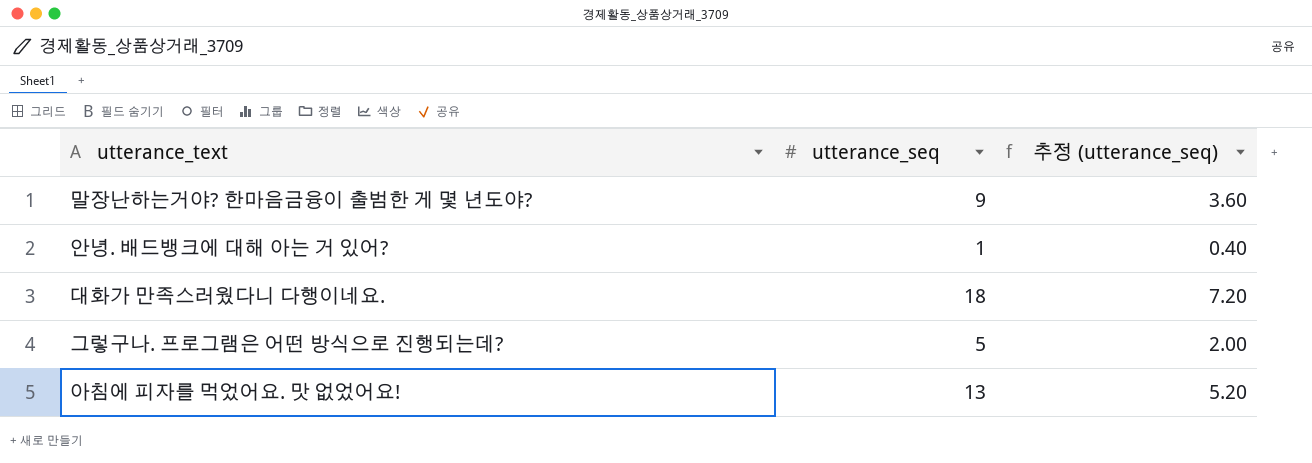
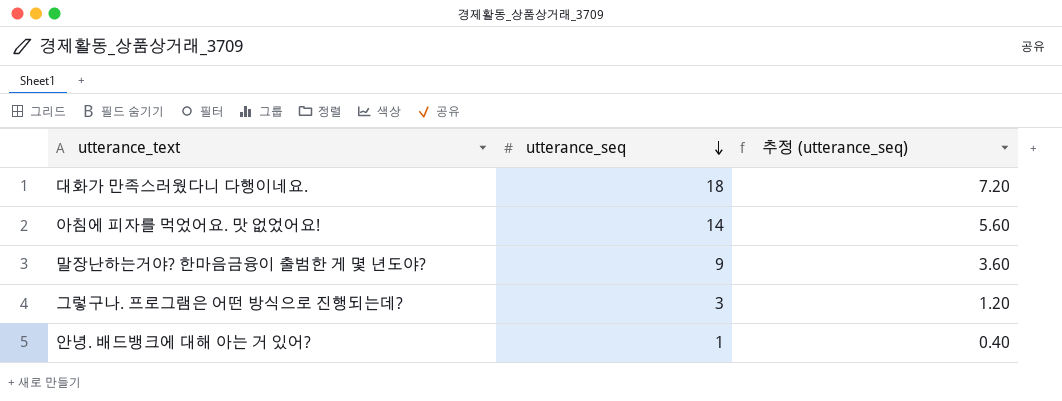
row order: none -> utterance_seq descending
아침에 피자를 먹었어요. 맛 없었어요! | utterance_seq: 13 -> 14
아침에 피자를 먹었어요. 맛 없었어요! | 추정 (utterance_seq): 5.20 -> 5.60
그렇구나. 프로그램은 어떤 방식으로 진행되는데? | utterance_seq: 5 -> 3
그렇구나. 프로그램은 어떤 방식으로 진행되는데? | 추정 (utterance_seq): 2.00 -> 1.20

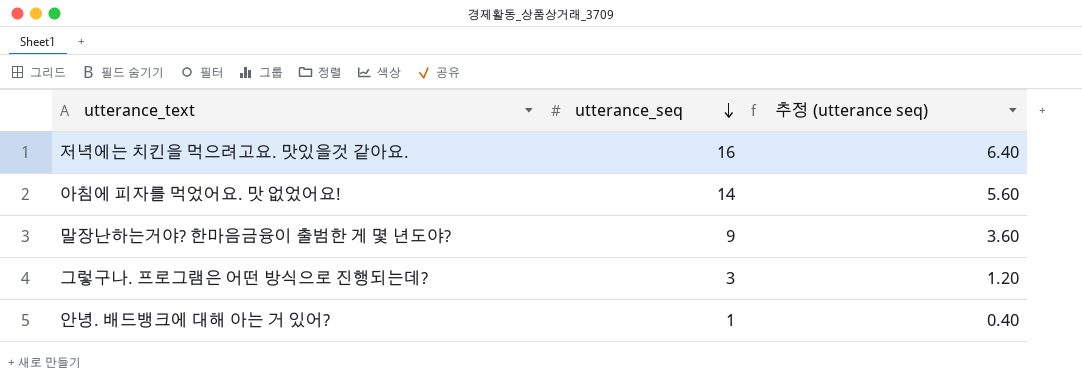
column name: 추정 (utterance_seq) -> 추정 (utterance seq)
row 대화가 만족스러웠다니 다행이네요.: 18 | 7.20 -> none
row 저녁에는 치킨을 먹으려고요. 맛있을것 같아요.: none -> 16 | 6.40

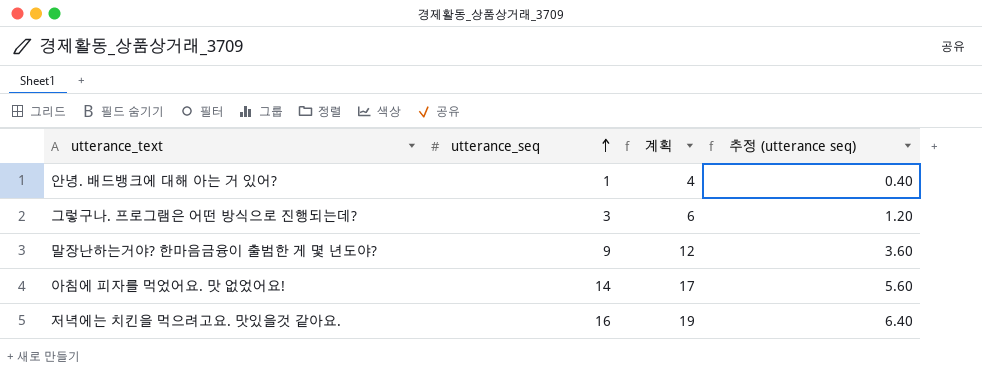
row order: utterance_seq descending -> utterance_seq ascending
column 계획 | formula: none -> [utterance_seq] + 3

